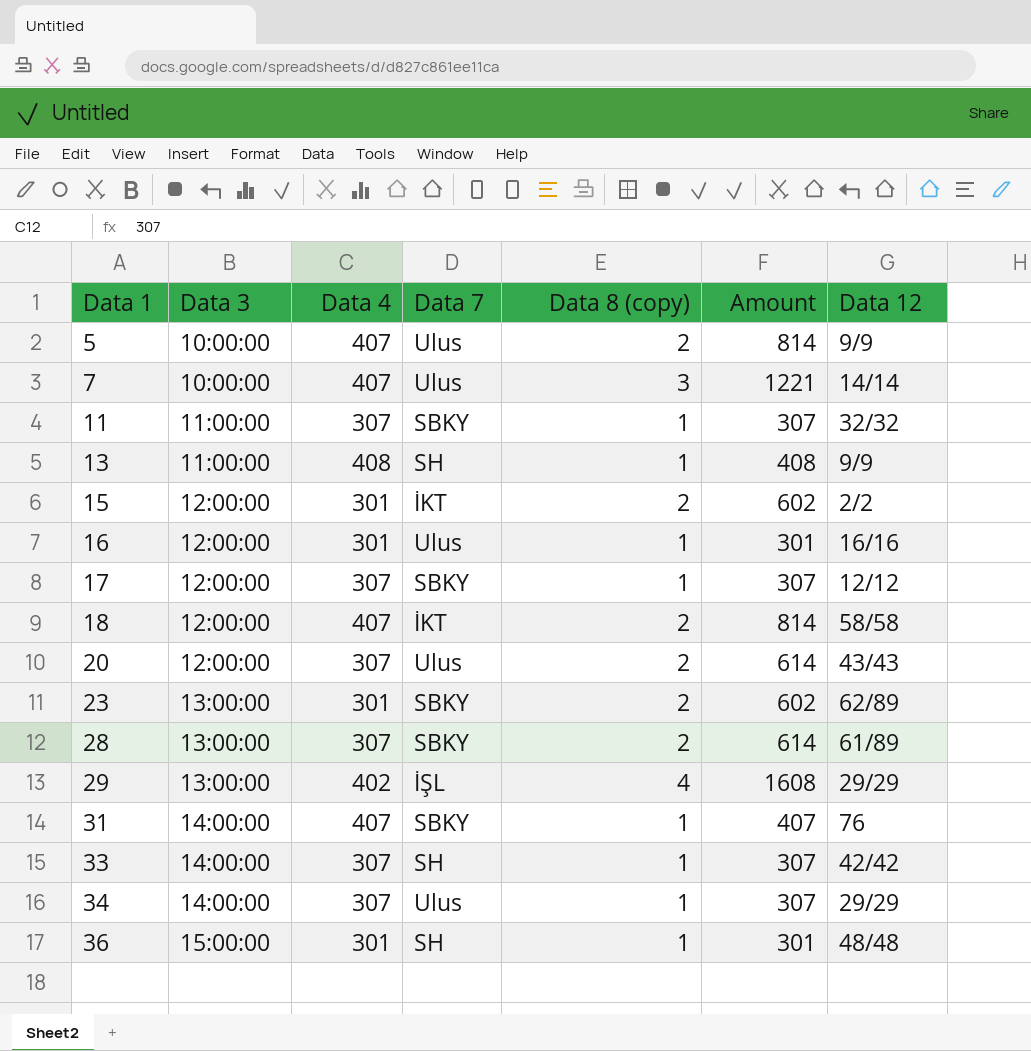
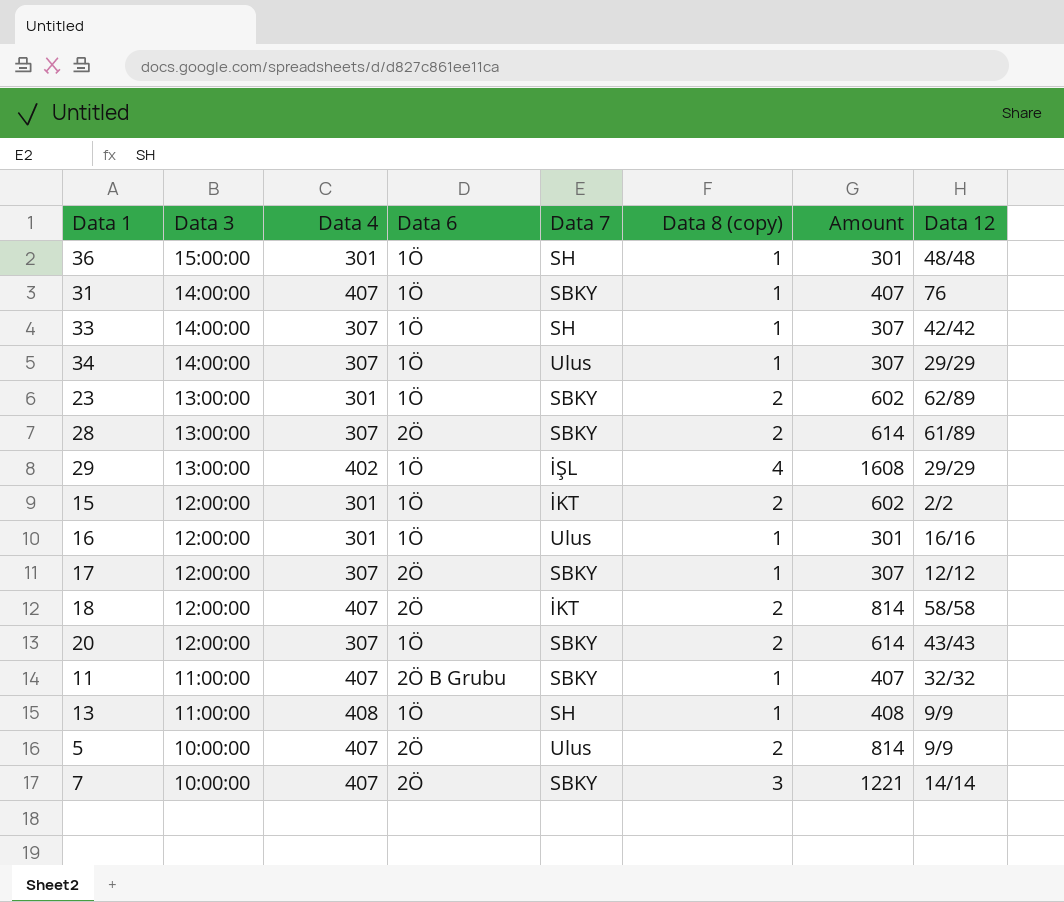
row order: Data 1 ascending -> Data 3 descending
column Data 6 | position: none -> 4
20 | Data 7: Ulus -> SBKY
11 | Data 4: 307 -> 407
11 | Amount: 307 -> 407
7 | Data 7: Ulus -> SBKY

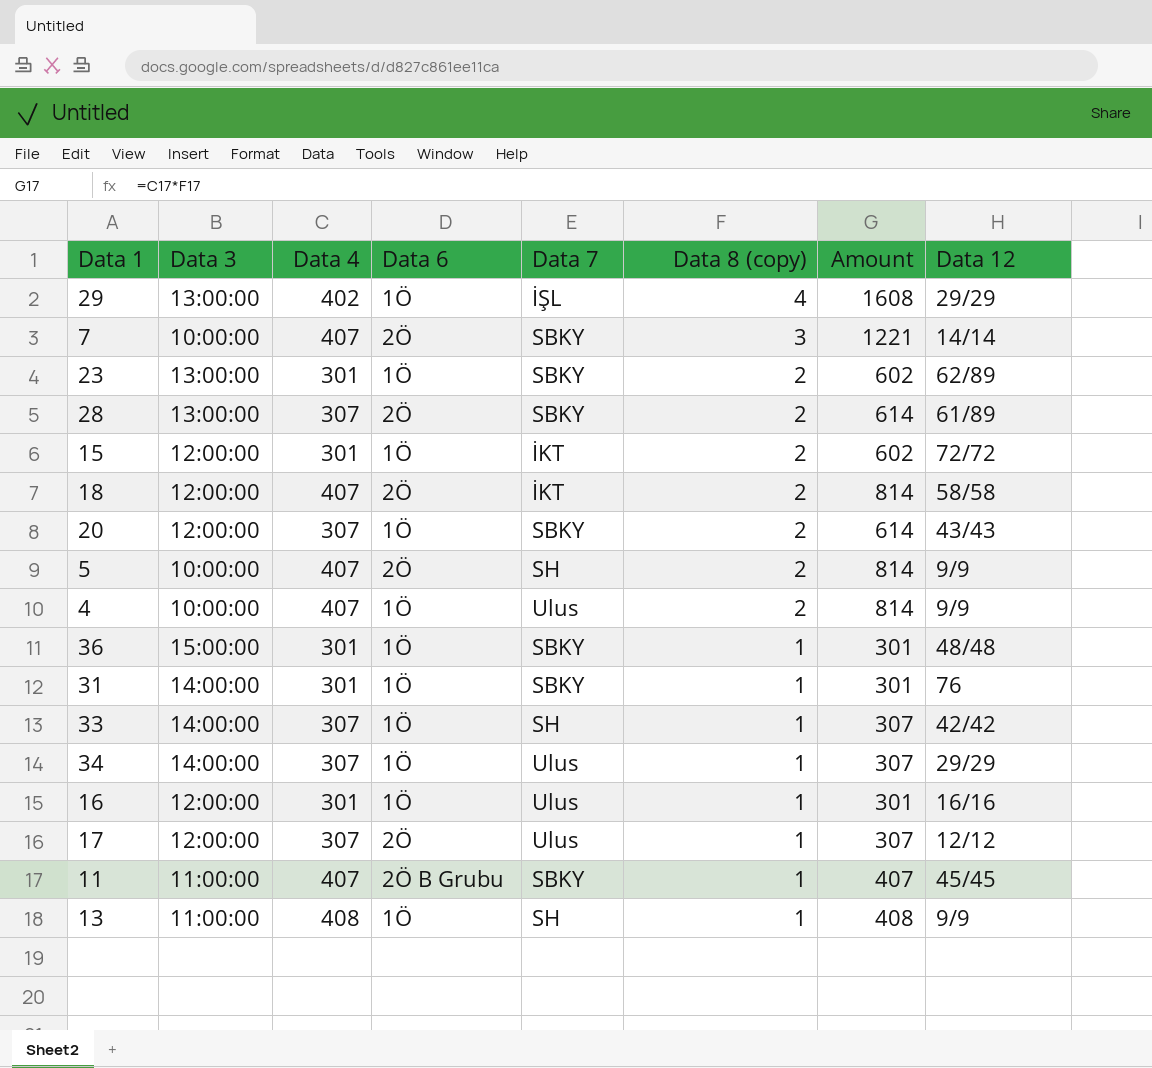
row order: Data 3 descending -> Data 8 (copy) descending
15 | Data 12: 2/2 -> 72/72
5 | Data 7: Ulus -> SH
row 4: none -> 10:00:00 | 407 | 1Ö | Ulus | 2 | 814 | 9/9
36 | Data 7: SH -> SBKY
31 | Data 4: 407 -> 301
31 | Amount: 407 -> 301
17 | Data 7: SBKY -> Ulus
11 | Data 12: 32/32 -> 45/45

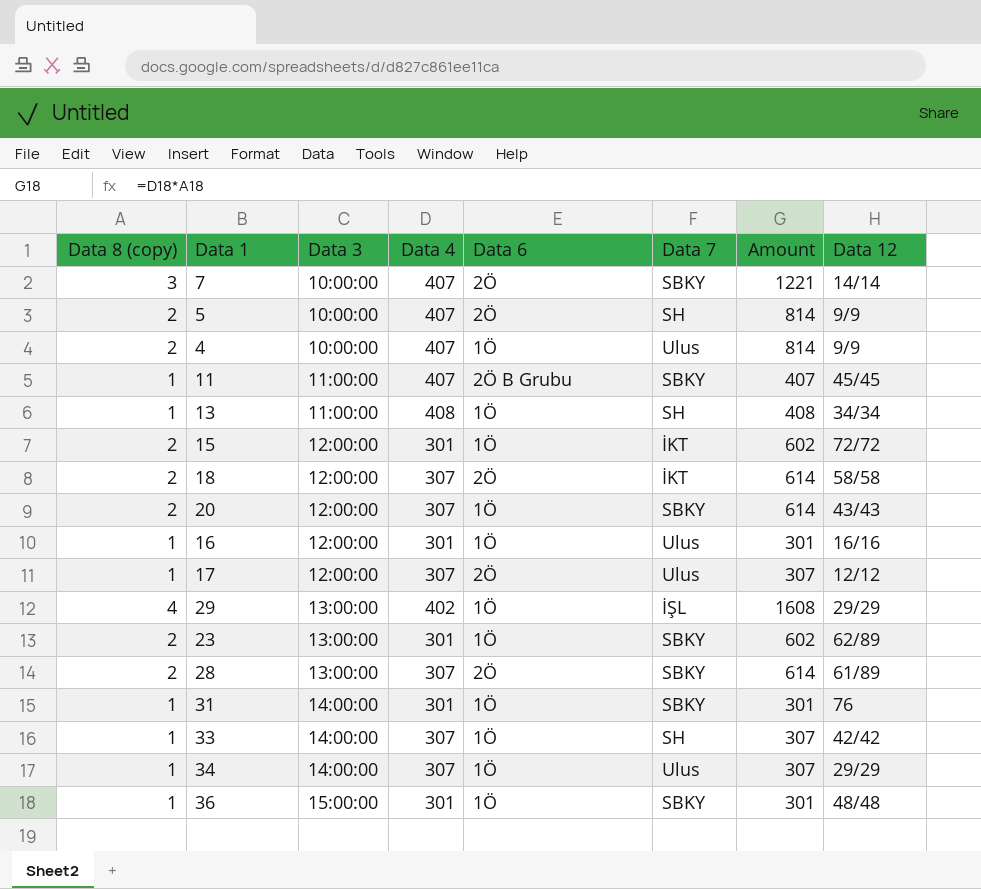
row order: Data 8 (copy) descending -> Data 3 ascending
column Data 8 (copy) | position: 6 -> 1
13 | Data 12: 9/9 -> 34/34
18 | Data 4: 407 -> 307
18 | Amount: 814 -> 614

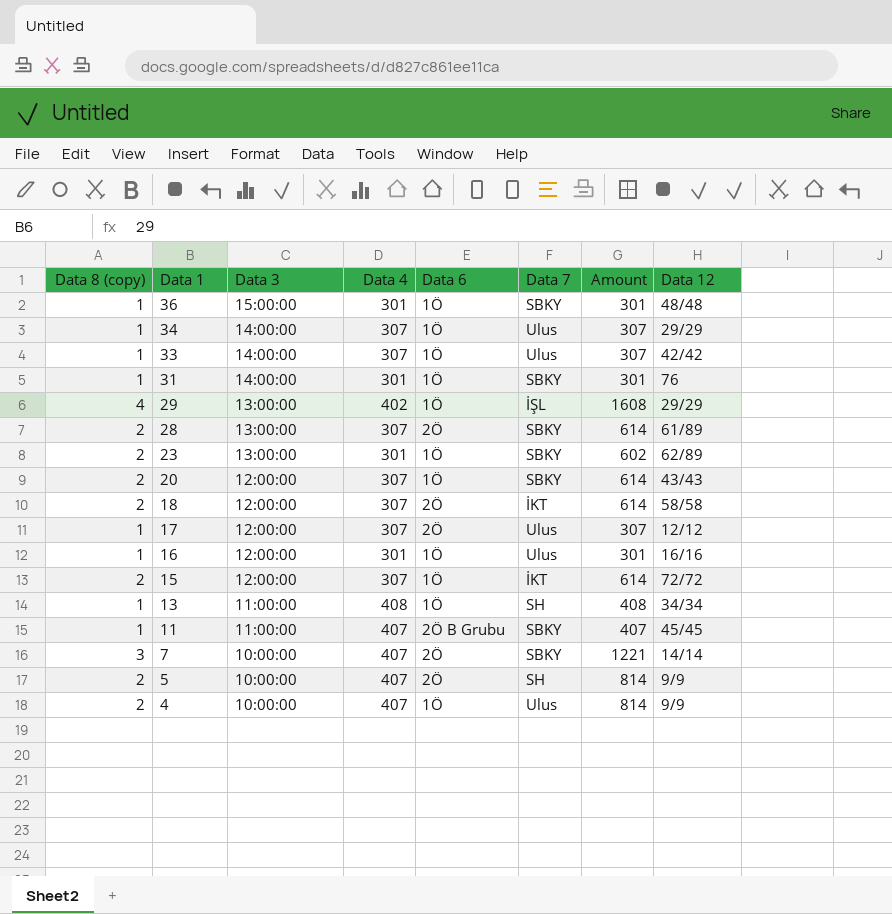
row order: Data 3 ascending -> Data 1 descending
33 | Data 7: SH -> Ulus
15 | Data 4: 301 -> 307
15 | Amount: 602 -> 614

